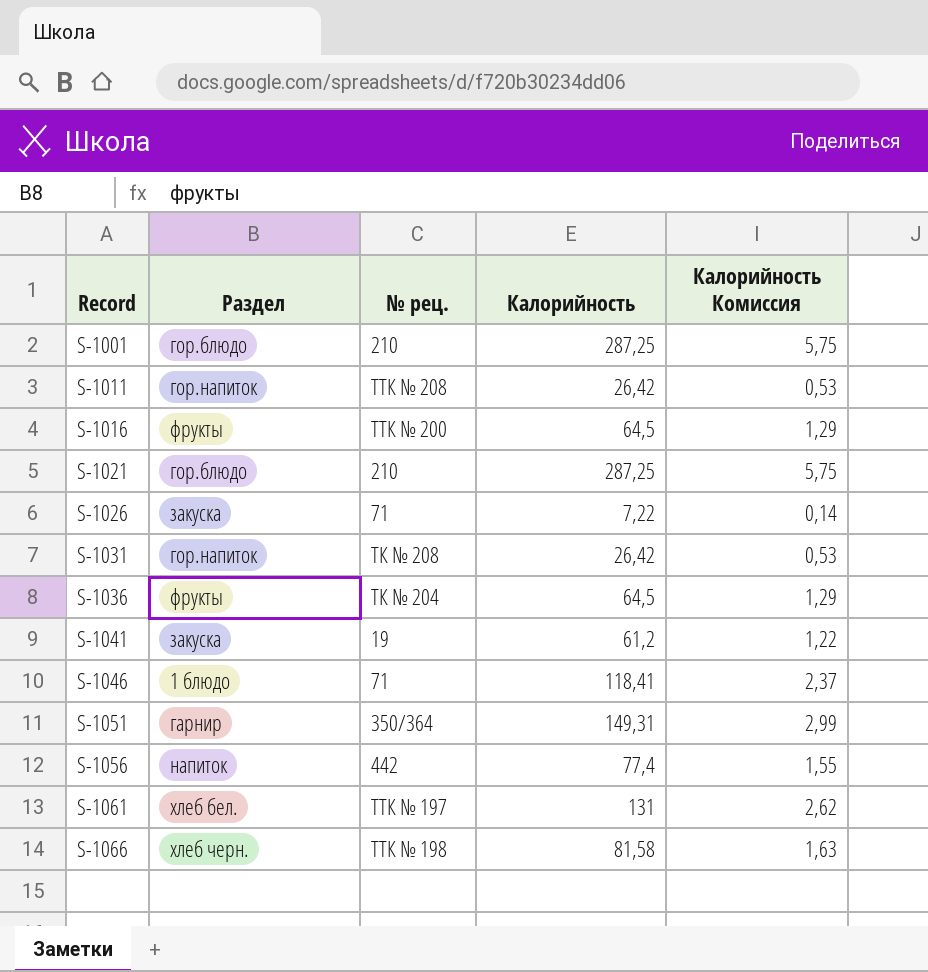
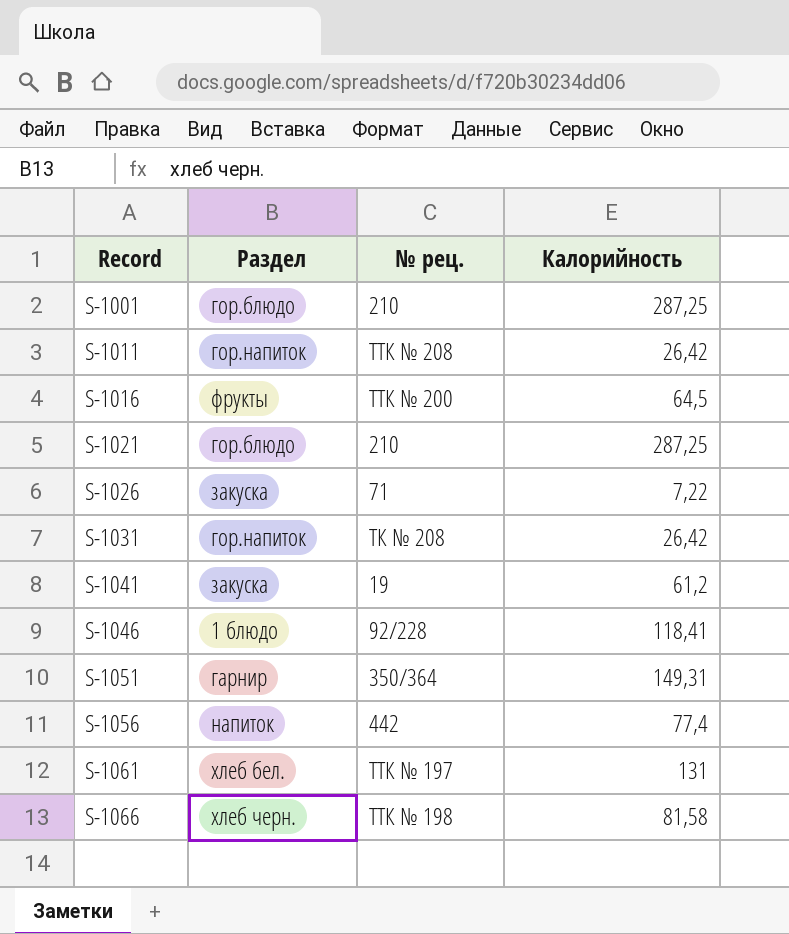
column Калорийность Комиссия | formula: [Калорийность] * 0,02 -> none
row S-1036: фрукты | ТК № 204 | 64,5 | 1,29 -> none
S-1046 | № рец.: 71 -> 92/228

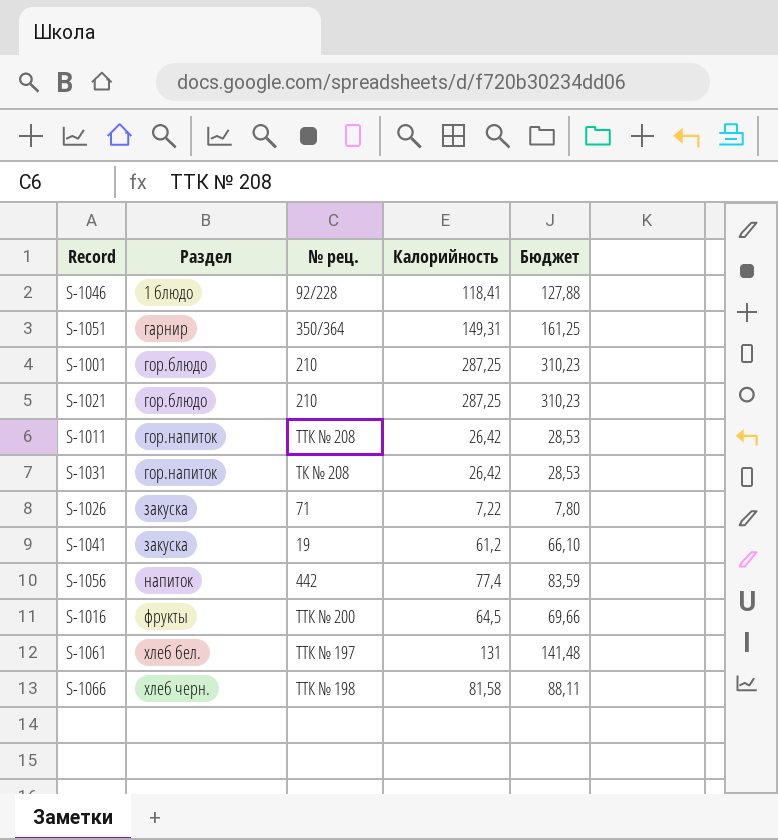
row order: Record ascending -> Раздел ascending
column Бюджет | formula: none -> [Калорийность] * 1,08

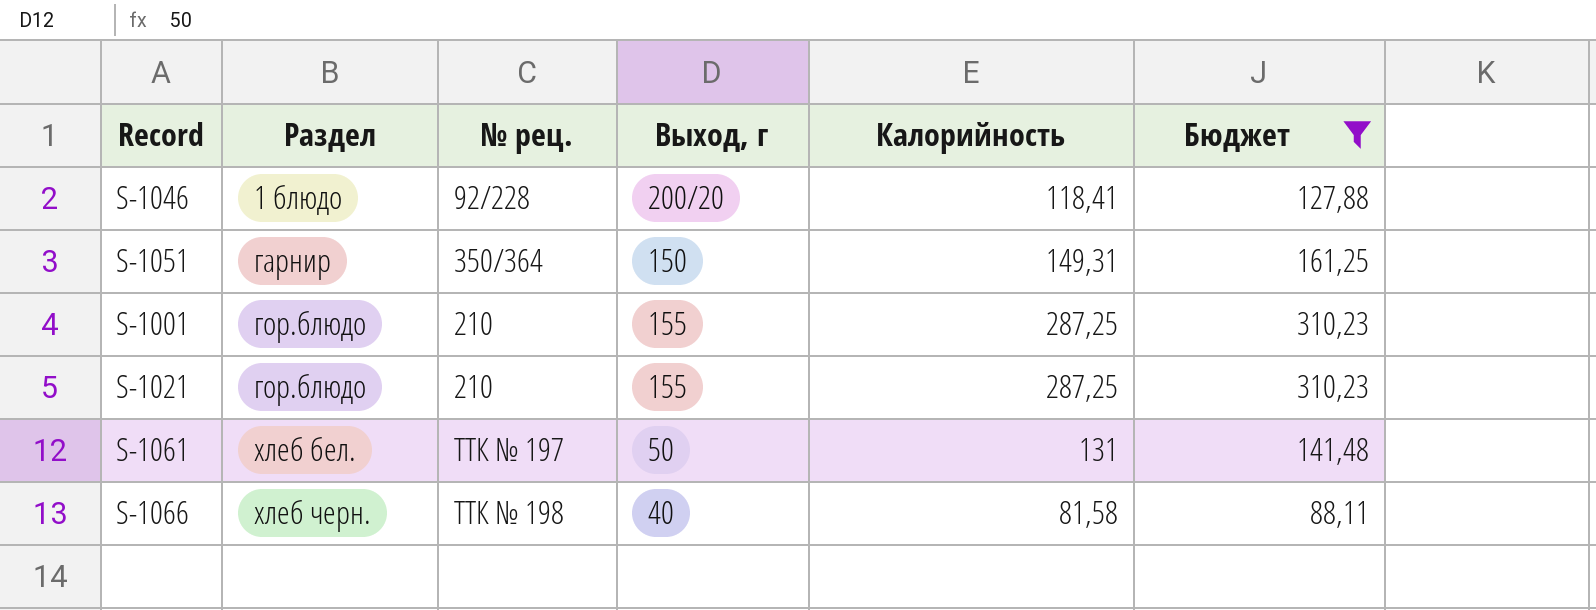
filter: none -> Бюджет >= 88,11
column Выход, г | position: none -> 4

